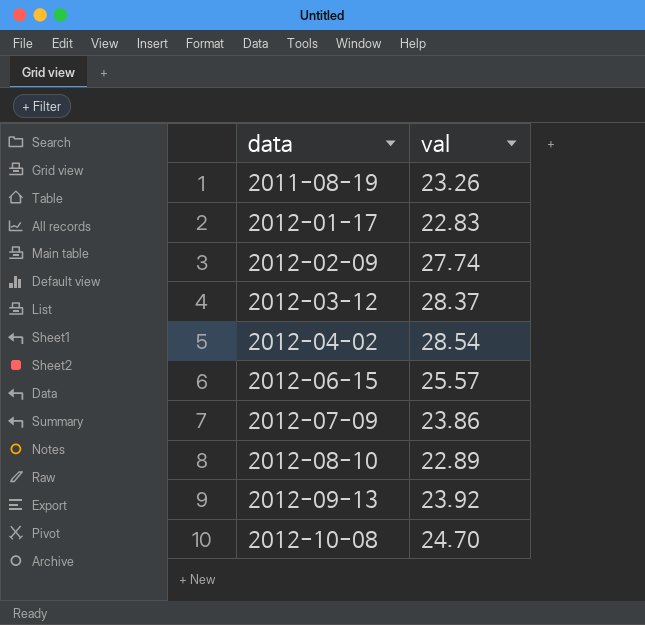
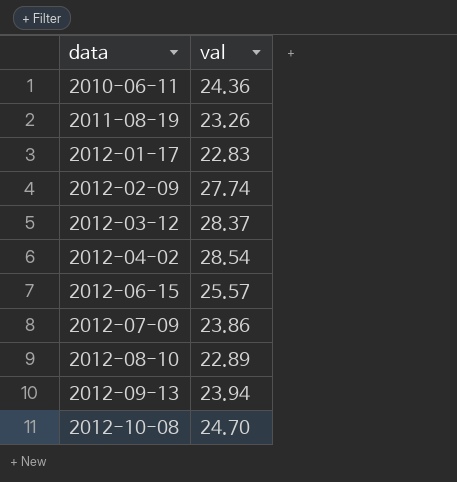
row 2010-06-11: none -> 24.36
2012-09-13 | val: 23.92 -> 23.94

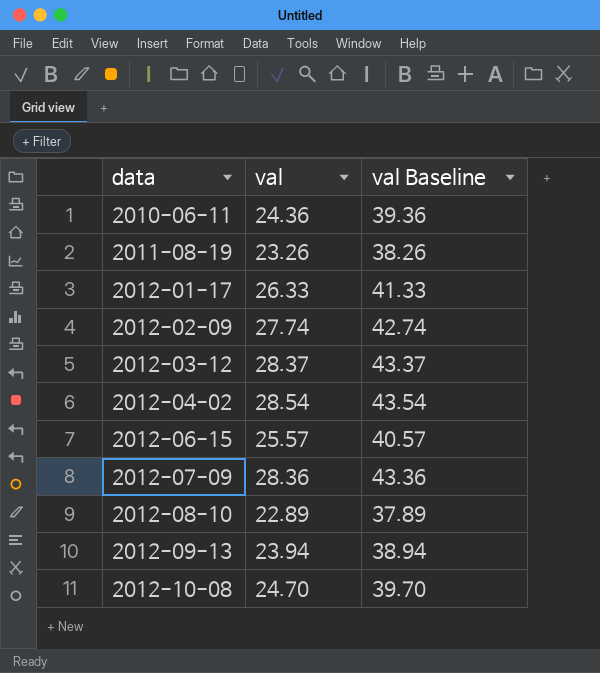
column val Baseline | formula: none -> [val] + 15
2012-01-17 | val: 22.83 -> 26.33
2012-07-09 | val: 23.86 -> 28.36

